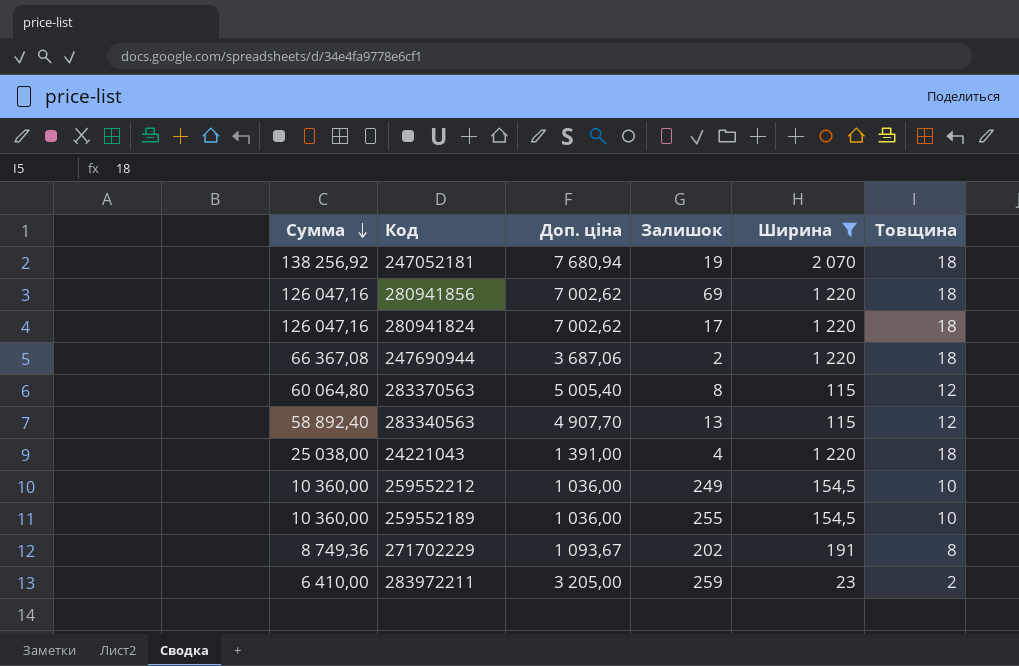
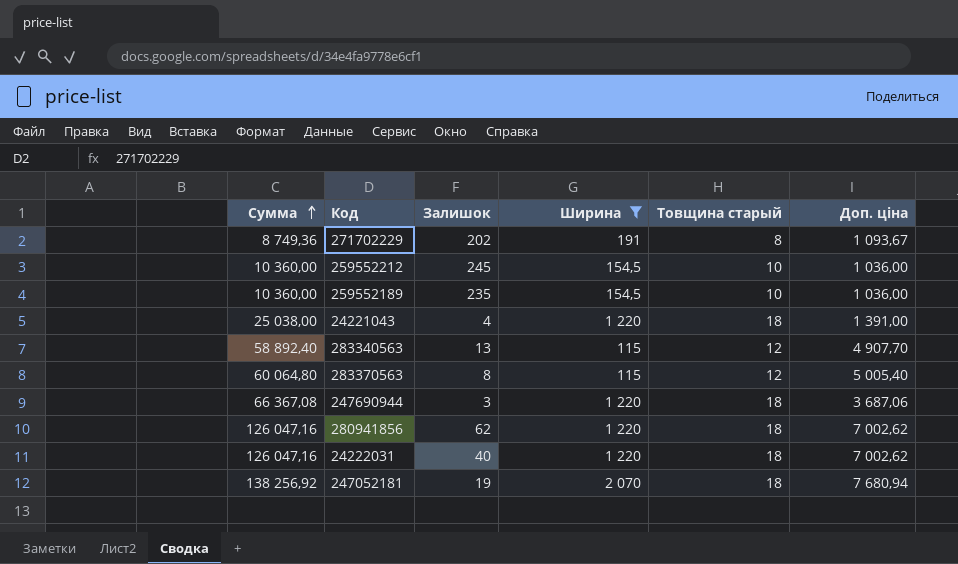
row order: Сумма descending -> Сумма ascending
column name: Товщина -> Товщина старый
column Доп. ціна | position: 3 -> 6
row 280941824: 126 047,16 | 7 002,62 | 17 | 1 220 | 18 -> none
row 283972211: 6 410,00 | 3 205,00 | 259 | 23 | 2 -> none
259552212 | Залишок: 249 -> 245
259552189 | Залишок: 255 -> 235
247690944 | Залишок: 2 -> 3
280941856 | Залишок: 69 -> 62
row 24222031: none -> 126 047,16 | 40 | 1 220 | 18 | 7 002,62

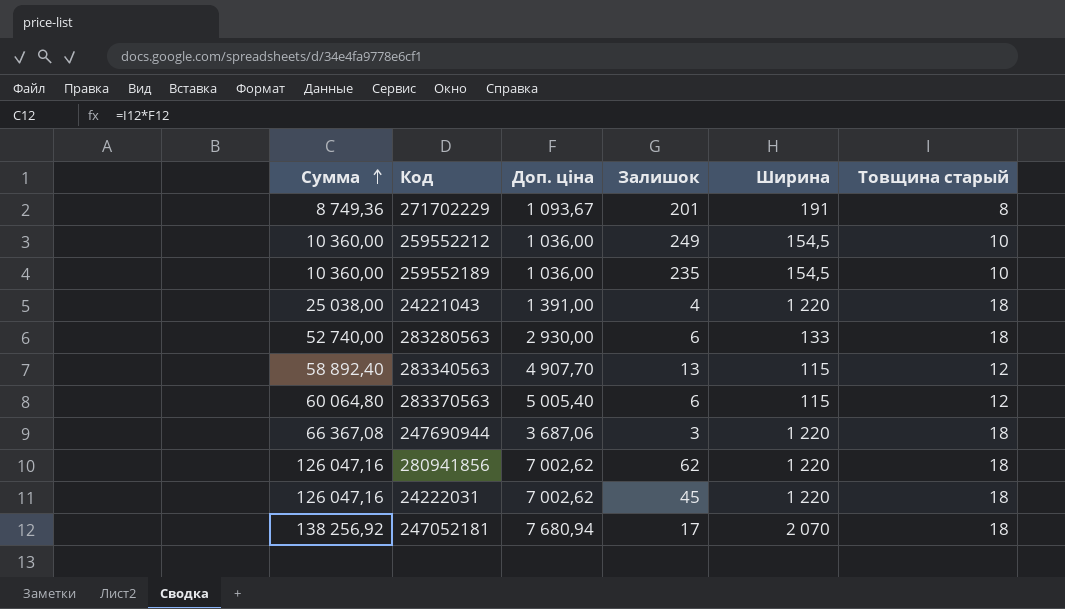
filter: Ширина != 133 -> none
column Доп. ціна | position: 6 -> 3
271702229 | Залишок: 202 -> 201
259552212 | Залишок: 245 -> 249
283370563 | Залишок: 8 -> 6
24222031 | Залишок: 40 -> 45
247052181 | Залишок: 19 -> 17

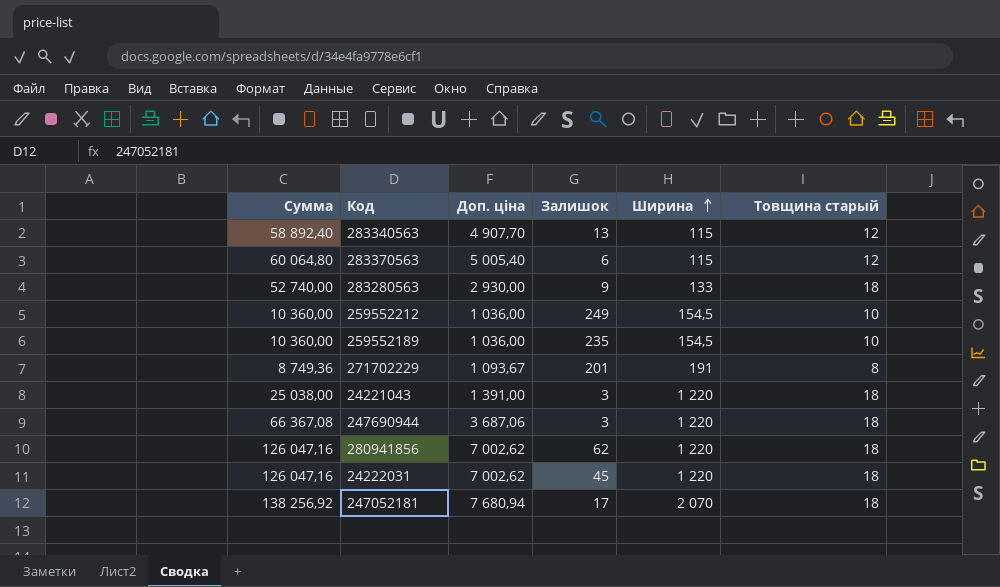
row order: Сумма ascending -> Ширина ascending
283280563 | Залишок: 6 -> 9
24221043 | Залишок: 4 -> 3

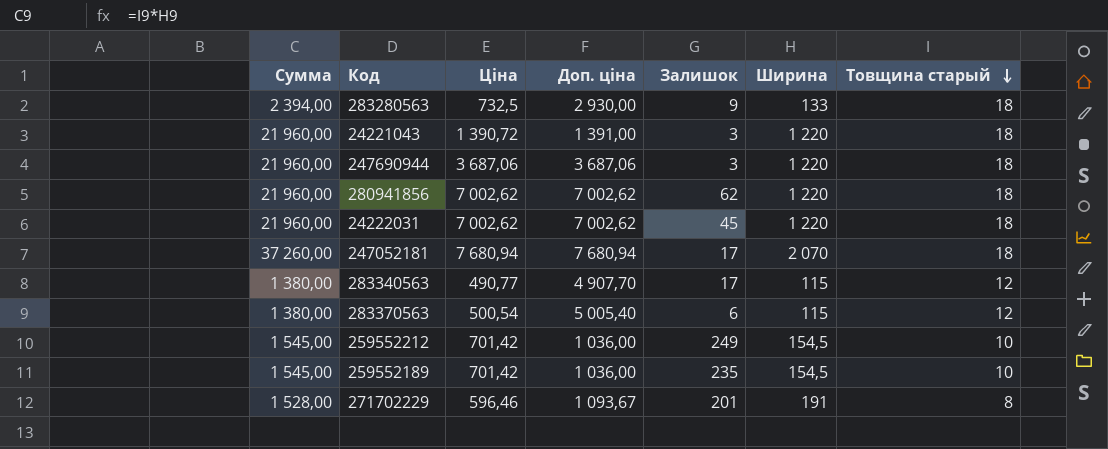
row order: Ширина ascending -> Товщина старый descending
column Сумма | formula: [Доп. ціна] * [Товщина старый] -> [Ширина] * [Товщина старый]
column Ціна | position: none -> 3
283340563 | Залишок: 13 -> 17

